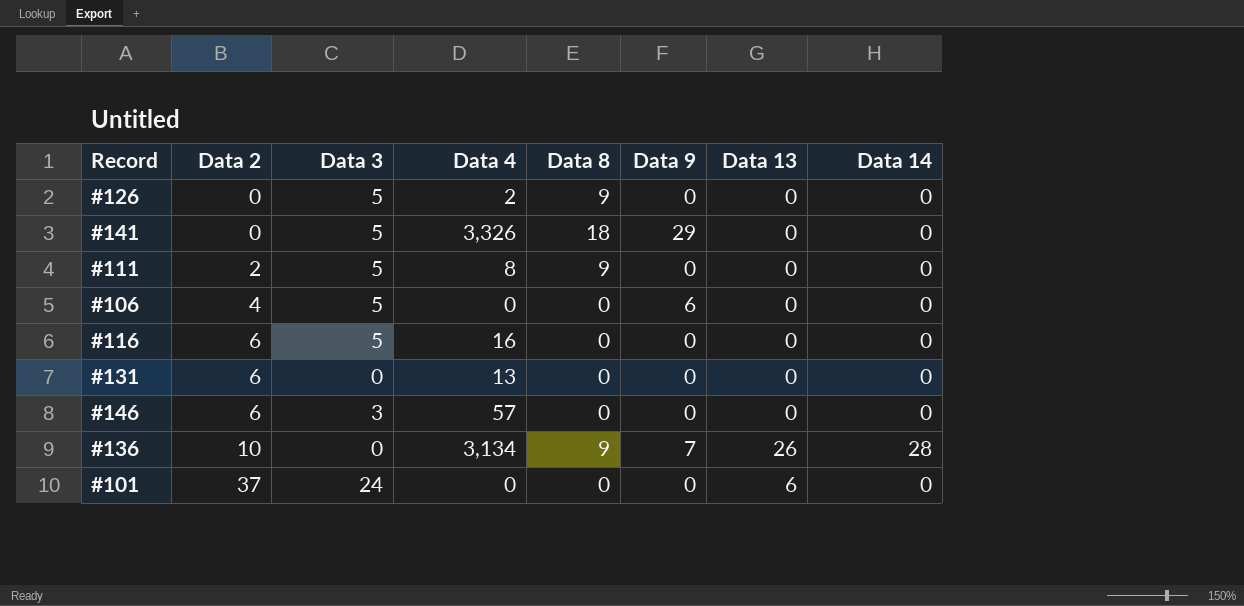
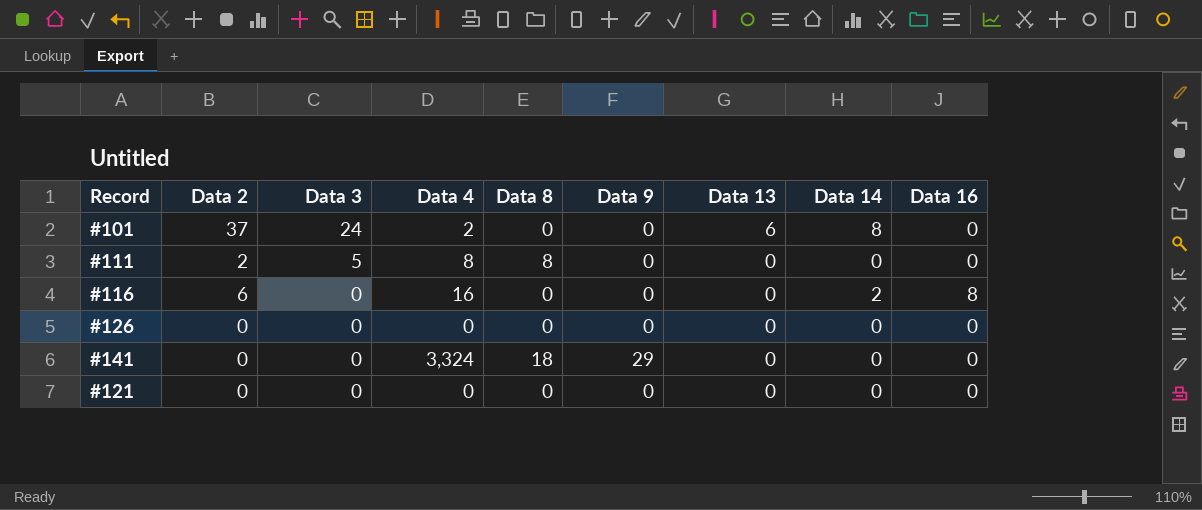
row order: Data 2 ascending -> Data 3 descending
column Data 16 | position: none -> 9
row #106: 4 | 5 | 0 | 0 | 6 | 0 | 0 -> none
row #131: 6 | 0 | 13 | 0 | 0 | 0 | 0 -> none
row #146: 6 | 3 | 57 | 0 | 0 | 0 | 0 -> none
row #136: 10 | 0 | 3,134 | 9 | 7 | 26 | 28 -> none
#101 | Data 4: 0 -> 2
#101 | Data 14: 0 -> 8
#111 | Data 8: 9 -> 8
#116 | Data 3: 5 -> 0
#116 | Data 14: 0 -> 2
#126 | Data 3: 5 -> 0
#126 | Data 4: 2 -> 0
#126 | Data 8: 9 -> 0
#141 | Data 3: 5 -> 0
#141 | Data 4: 3,326 -> 3,324
row #121: none -> 0 | 0 | 0 | 0 | 0 | 0 | 0 | 0

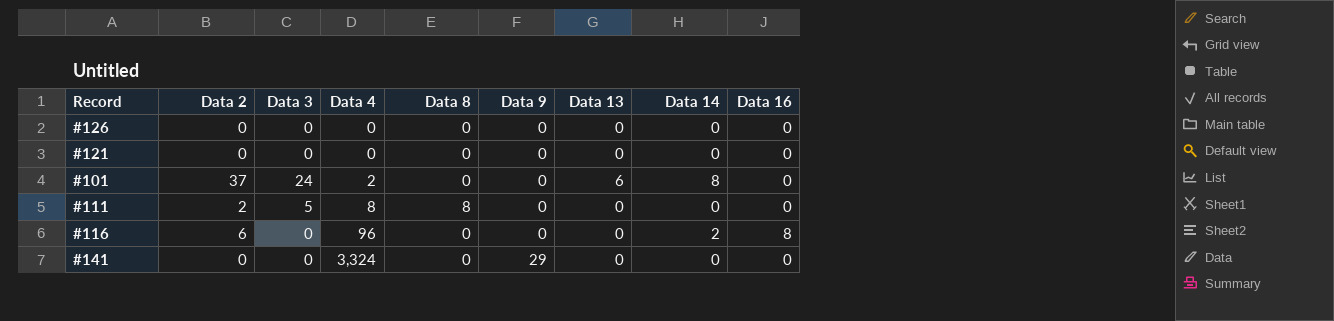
row order: Data 3 descending -> Data 4 ascending
#116 | Data 4: 16 -> 96
#141 | Data 8: 18 -> 0

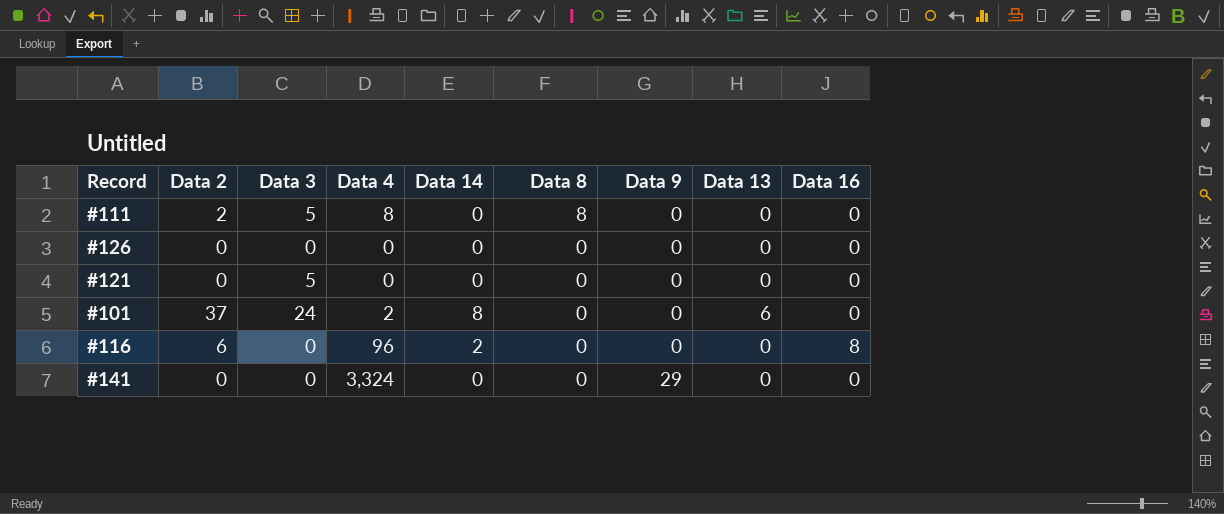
row order: Data 4 ascending -> Data 8 descending
column Data 14 | position: 8 -> 5
#121 | Data 3: 0 -> 5

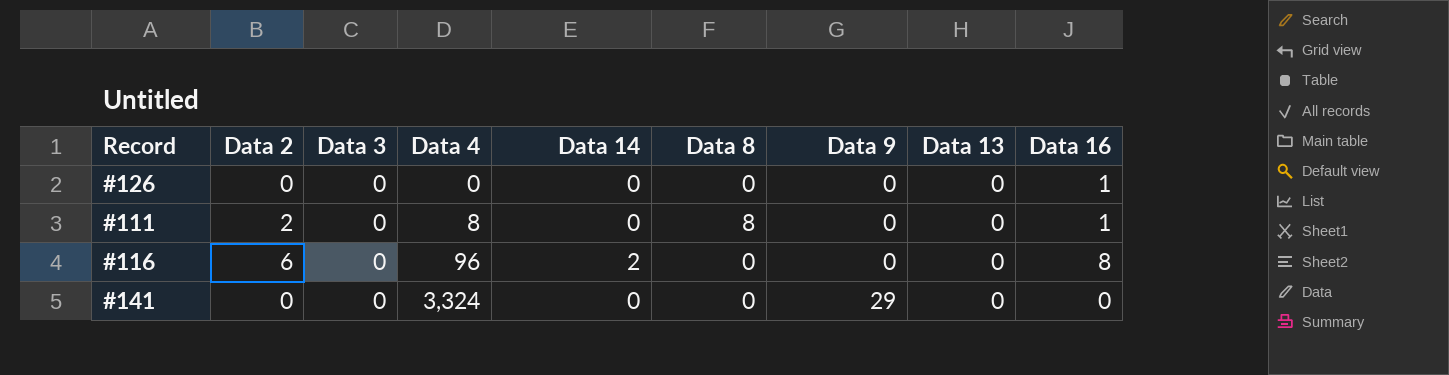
row order: Data 8 descending -> Data 4 ascending
row #121: 0 | 5 | 0 | 0 | 0 | 0 | 0 | 0 -> none
row #101: 37 | 24 | 2 | 8 | 0 | 0 | 6 | 0 -> none
#126 | Data 16: 0 -> 1
#111 | Data 3: 5 -> 0
#111 | Data 16: 0 -> 1

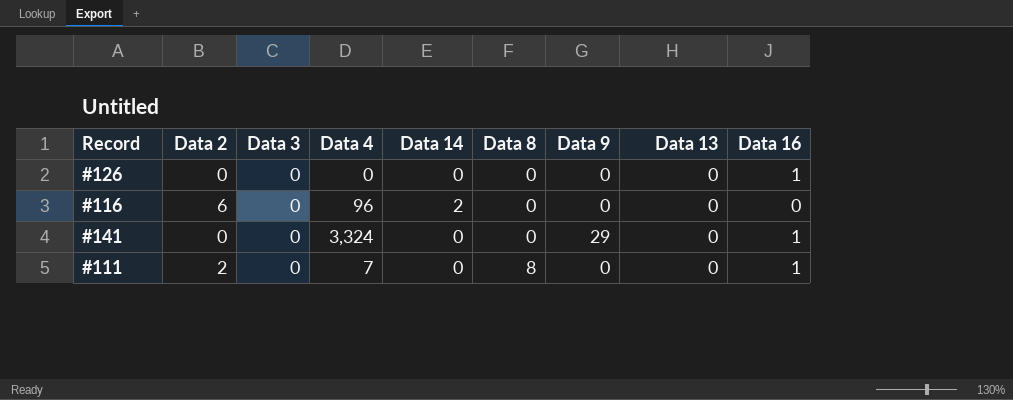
row order: Data 4 ascending -> Data 8 ascending
#116 | Data 16: 8 -> 0
#141 | Data 16: 0 -> 1
#111 | Data 4: 8 -> 7

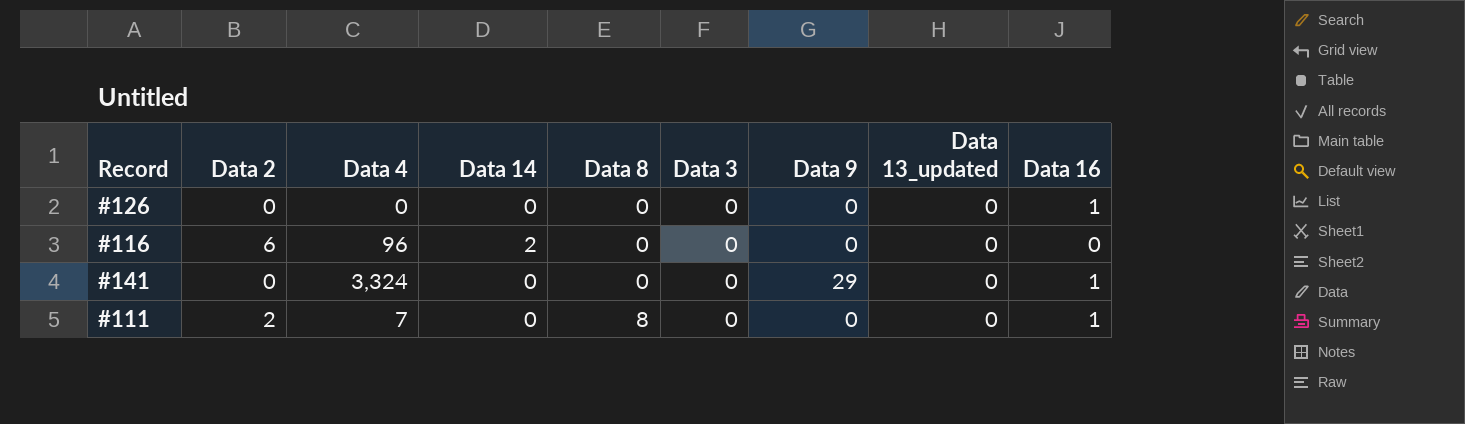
column Data 3 | position: 3 -> 6
column name: Data 13 -> Data 13_updated

